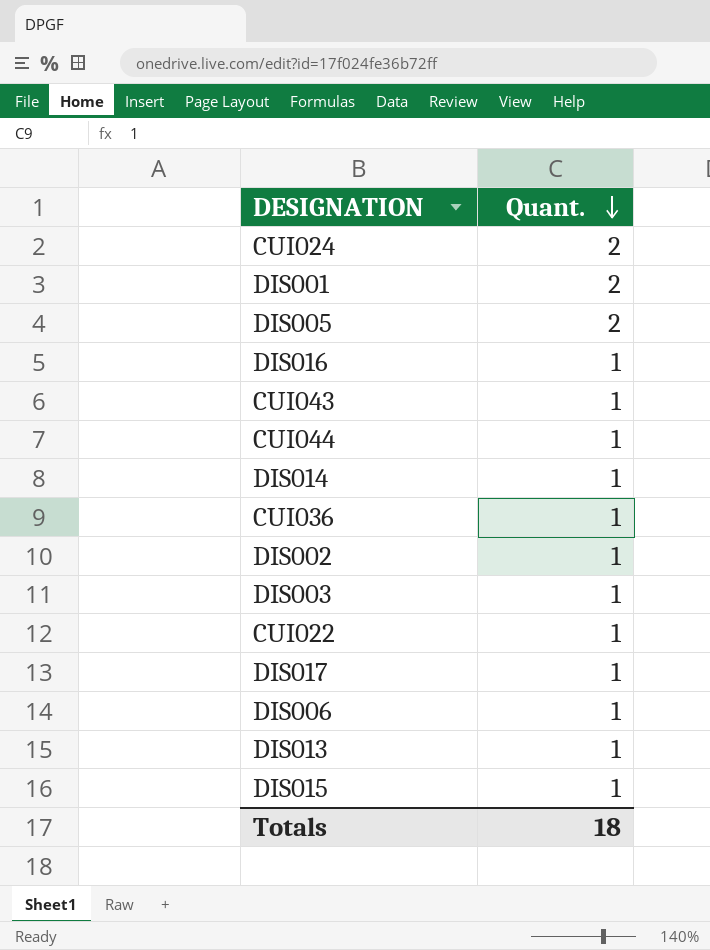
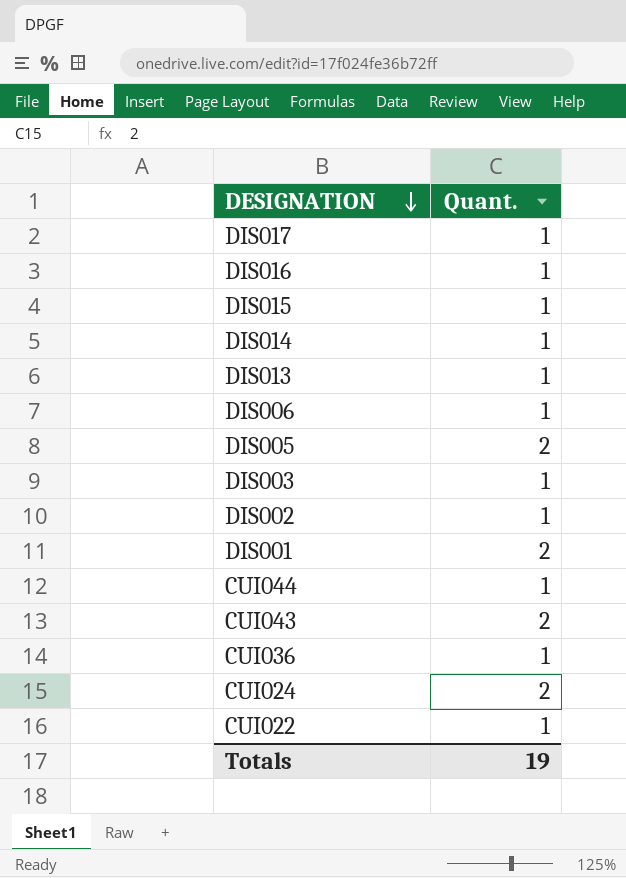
row order: Quant. descending -> DESIGNATION descending
CUI043 | Quant.: 1 -> 2
Totals | Quant.: 18 -> 19

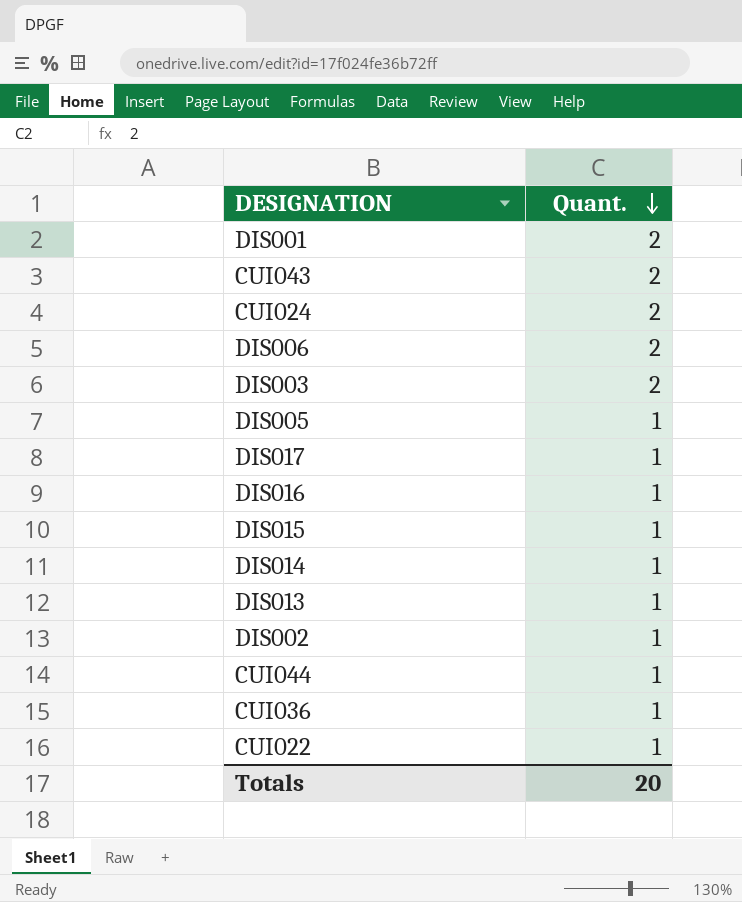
row order: DESIGNATION descending -> Quant. descending
DIS006 | Quant.: 1 -> 2
DIS003 | Quant.: 1 -> 2
DIS005 | Quant.: 2 -> 1
Totals | Quant.: 19 -> 20

